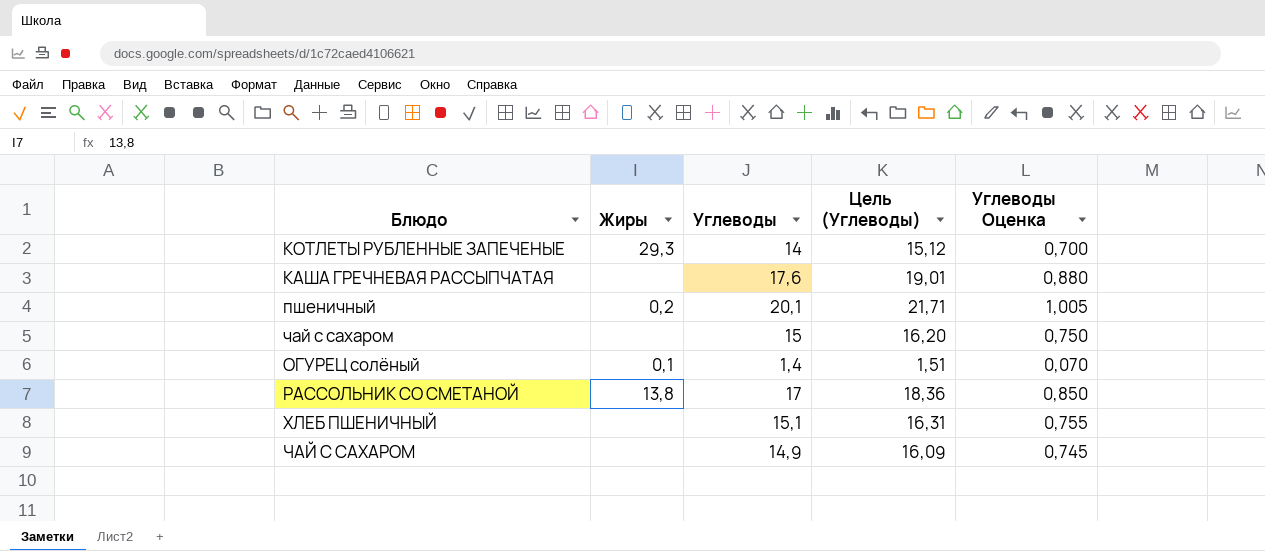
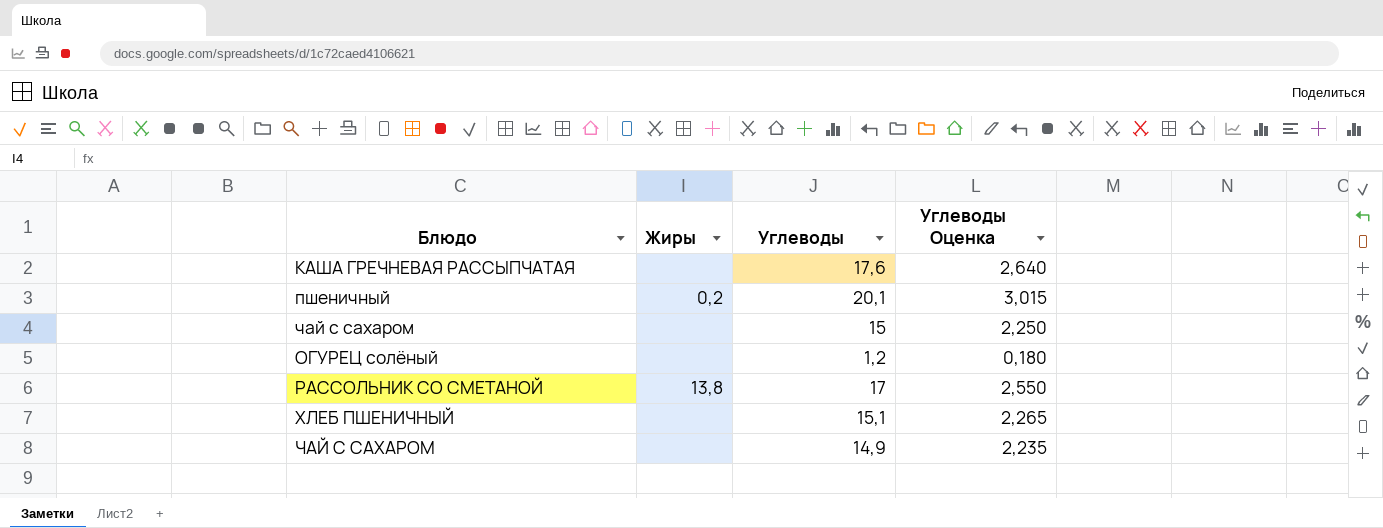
column Цель (Углеводы) | formula: [Углеводы] * 1,08 -> none
column Углеводы Оценка | formula: [Углеводы] * 0,05 -> [Углеводы] * 0,15
row КОТЛЕТЫ РУБЛЕННЫЕ ЗАПЕЧЕНЫЕ: 29,3 | 14 | 15,12 | 0,700 -> none
ОГУРЕЦ солёный | Жиры: 0,1 -> none
ОГУРЕЦ солёный | Углеводы: 1,4 -> 1,2

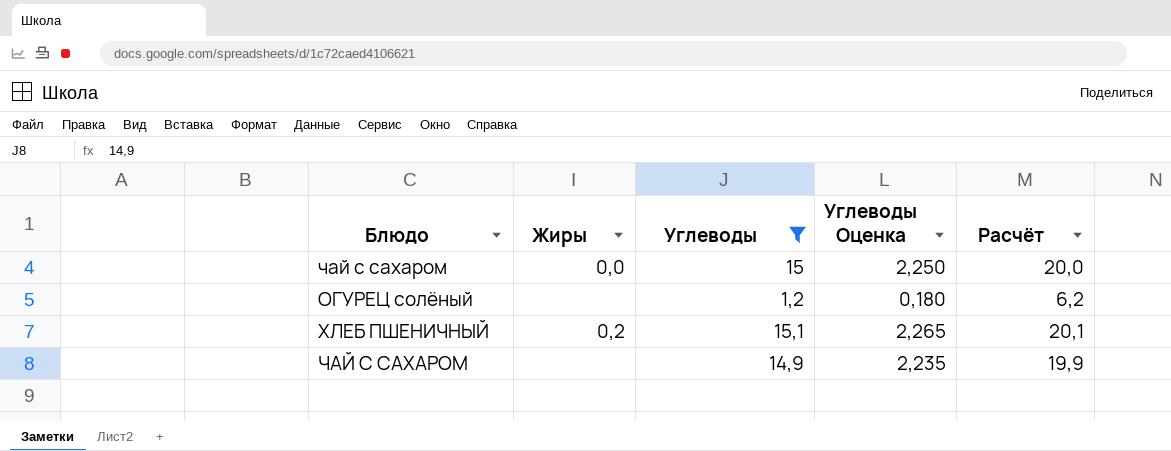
filter: none -> Углеводы <= 15,1
column Расчёт | formula: none -> [Углеводы] + 5
чай с сахаром | Жиры: none -> 0,0
ХЛЕБ ПШЕНИЧНЫЙ | Жиры: none -> 0,2

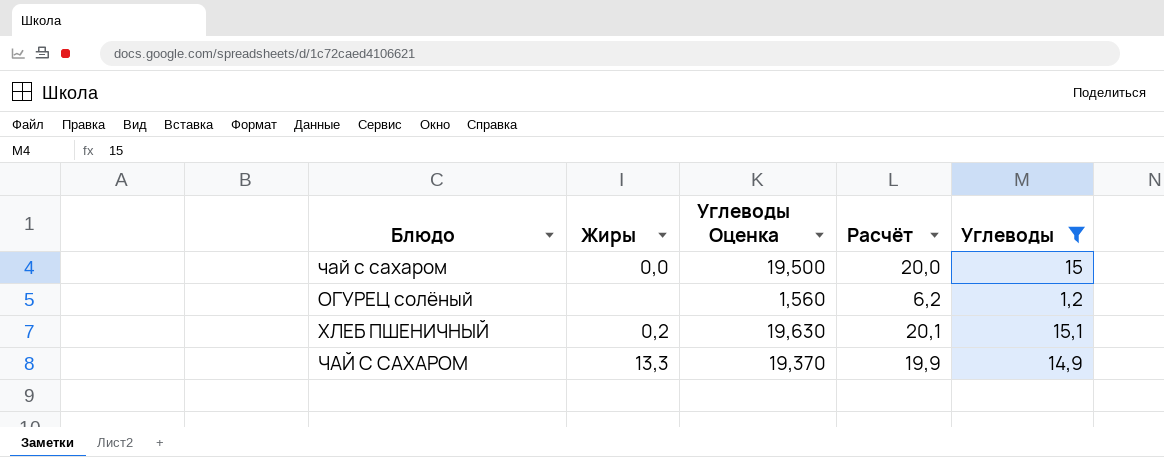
column Углеводы Оценка | formula: [Углеводы] * 0,15 -> [Углеводы] * 1,3
column Углеводы | position: 3 -> 5
ЧАЙ С САХАРОМ | Жиры: none -> 13,3

